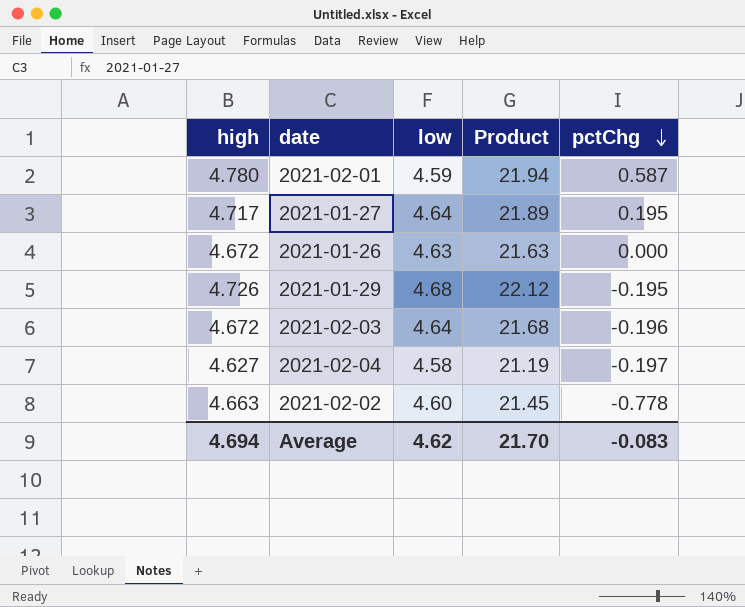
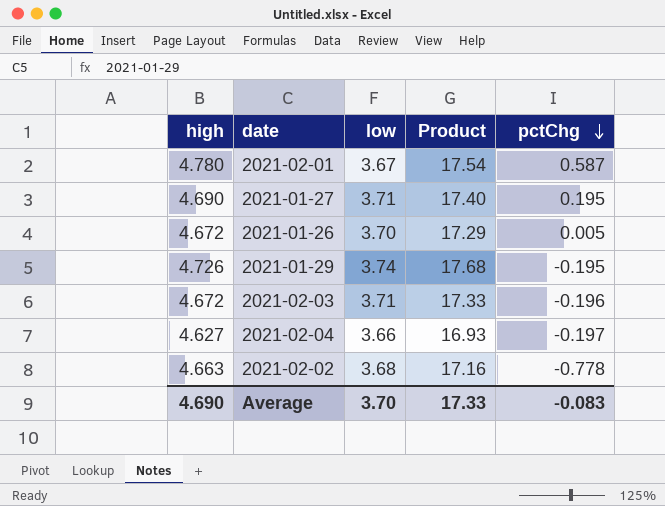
2021-02-01 | low: 4.59 -> 3.67
2021-02-01 | Product: 21.94 -> 17.54
2021-01-27 | high: 4.717 -> 4.690
2021-01-27 | low: 4.64 -> 3.71
2021-01-27 | Product: 21.89 -> 17.40
2021-01-26 | low: 4.63 -> 3.70
2021-01-26 | Product: 21.63 -> 17.29
2021-01-26 | pctChg: 0.000 -> 0.005
2021-01-29 | low: 4.68 -> 3.74
2021-01-29 | Product: 22.12 -> 17.68
2021-02-03 | low: 4.64 -> 3.71
2021-02-03 | Product: 21.68 -> 17.33
2021-02-04 | low: 4.58 -> 3.66
2021-02-04 | Product: 21.19 -> 16.93
2021-02-02 | low: 4.60 -> 3.68
2021-02-02 | Product: 21.45 -> 17.16
Average | high: 4.694 -> 4.690
Average | low: 4.62 -> 3.70
Average | Product: 21.70 -> 17.33

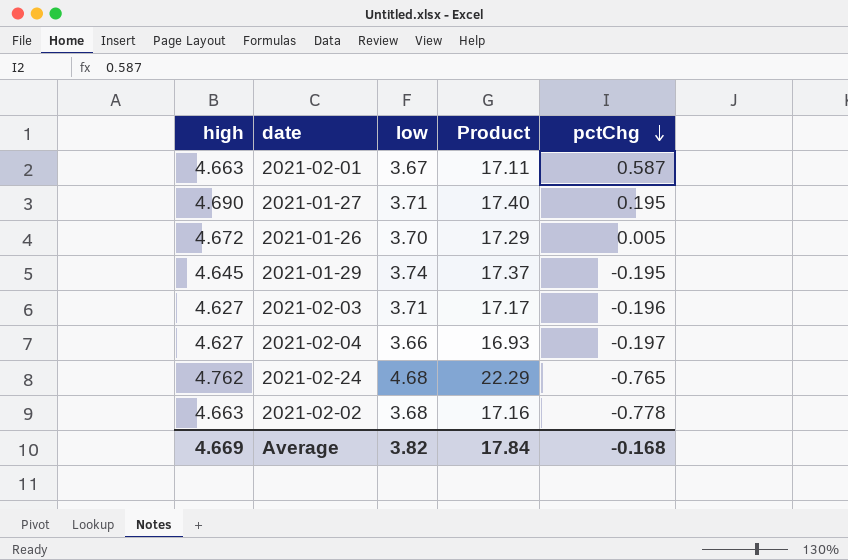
2021-02-01 | high: 4.780 -> 4.663
2021-02-01 | Product: 17.54 -> 17.11
2021-01-29 | high: 4.726 -> 4.645
2021-01-29 | Product: 17.68 -> 17.37
2021-02-03 | high: 4.672 -> 4.627
2021-02-03 | Product: 17.33 -> 17.17
row 2021-02-24: none -> 4.762 | 4.68 | 22.29 | -0.765
Average | high: 4.690 -> 4.669
Average | low: 3.70 -> 3.82
Average | Product: 17.33 -> 17.84
Average | pctChg: -0.083 -> -0.168

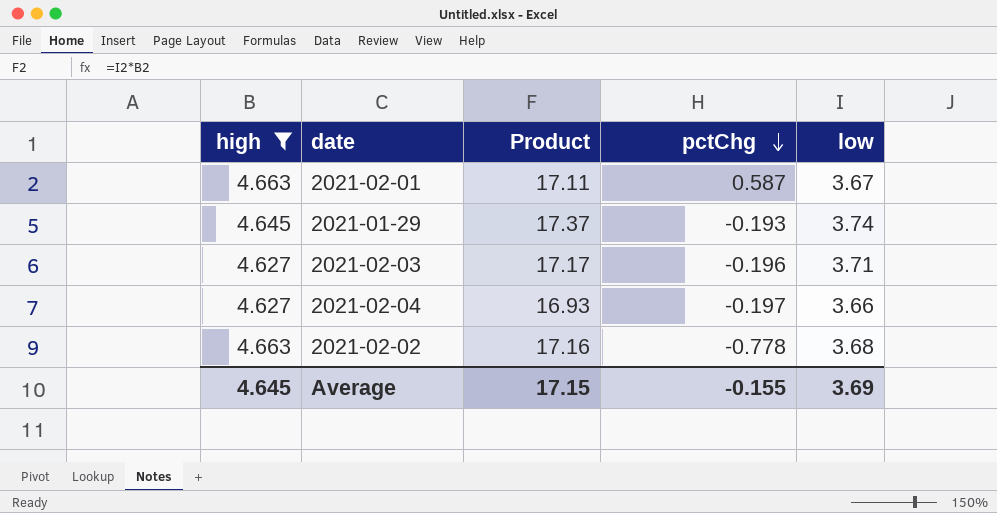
filter: none -> high <= 4.663
column low | position: 3 -> 5
2021-01-29 | pctChg: -0.195 -> -0.193
Average | high: 4.669 -> 4.645
Average | Product: 17.84 -> 17.15
Average | pctChg: -0.168 -> -0.155
Average | low: 3.82 -> 3.69

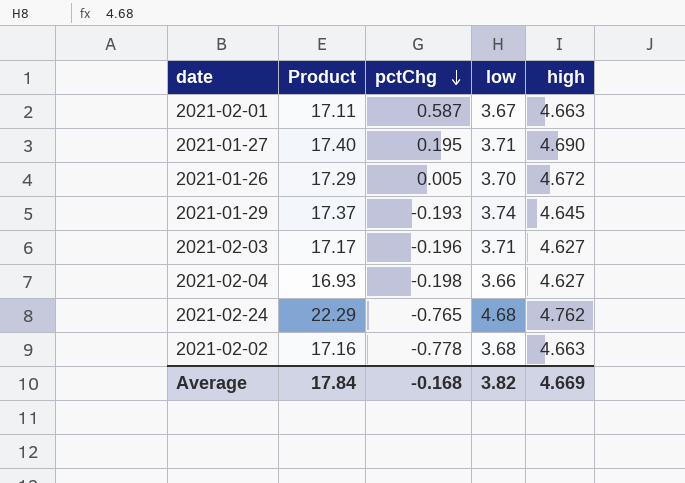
filter: high <= 4.663 -> none
column high | position: 1 -> 5
2021-02-04 | pctChg: -0.197 -> -0.198
Average | Product: 17.15 -> 17.84
Average | pctChg: -0.155 -> -0.168
Average | low: 3.69 -> 3.82
Average | high: 4.645 -> 4.669

